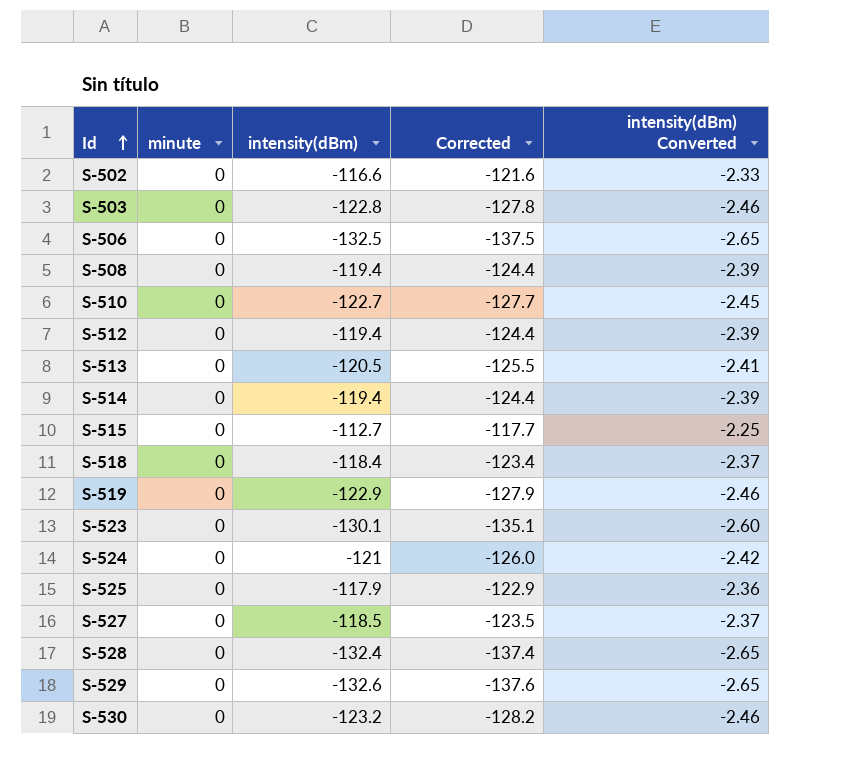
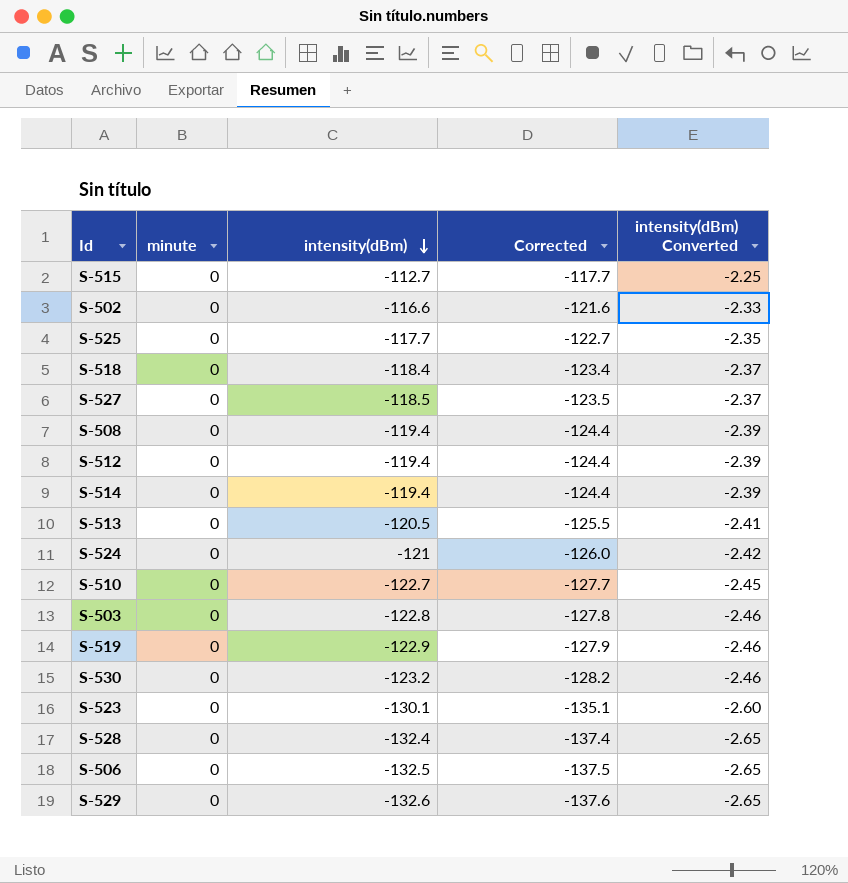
row order: Id ascending -> intensity(dBm) descending
S-525 | intensity(dBm): -117.9 -> -117.7
S-525 | Corrected: -122.9 -> -122.7
S-525 | intensity(dBm) Converted: -2.36 -> -2.35

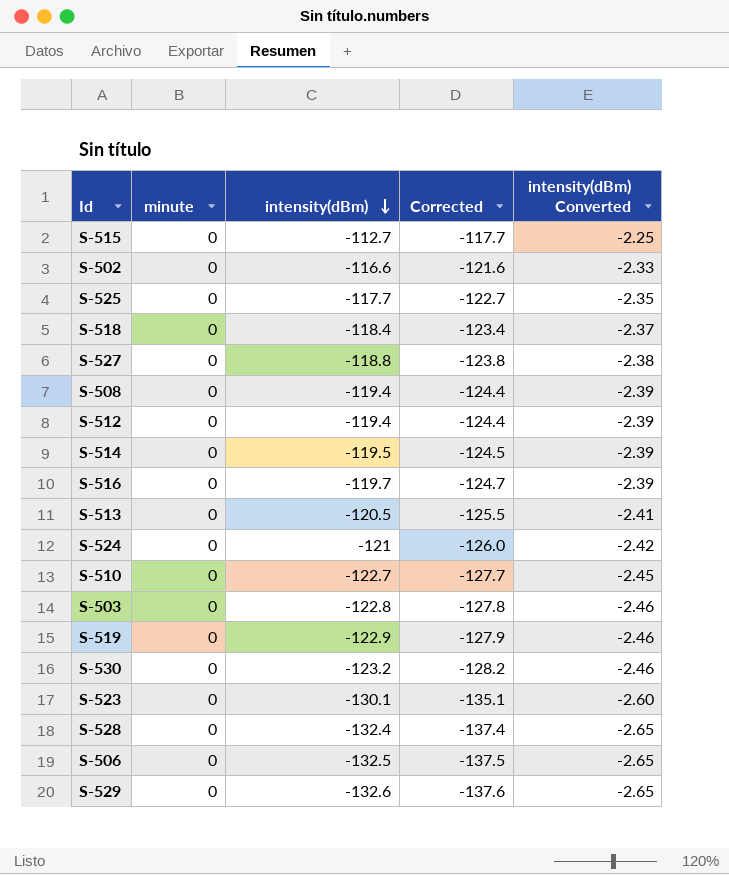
S-527 | intensity(dBm): -118.5 -> -118.8
S-527 | Corrected: -123.5 -> -123.8
S-527 | intensity(dBm) Converted: -2.37 -> -2.38
S-514 | intensity(dBm): -119.4 -> -119.5
S-514 | Corrected: -124.4 -> -124.5
row S-516: none -> 0 | -119.7 | -124.7 | -2.39

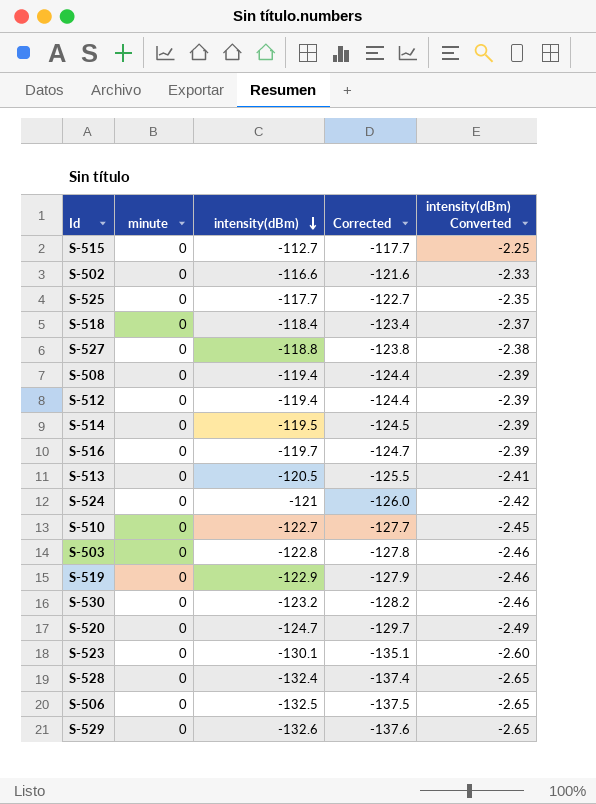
row S-520: none -> 0 | -124.7 | -129.7 | -2.49

